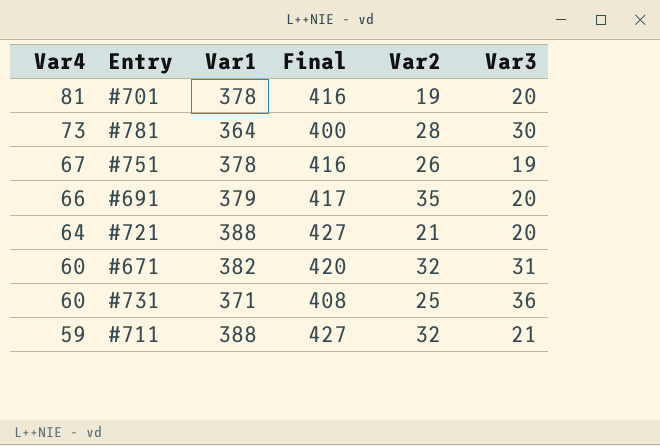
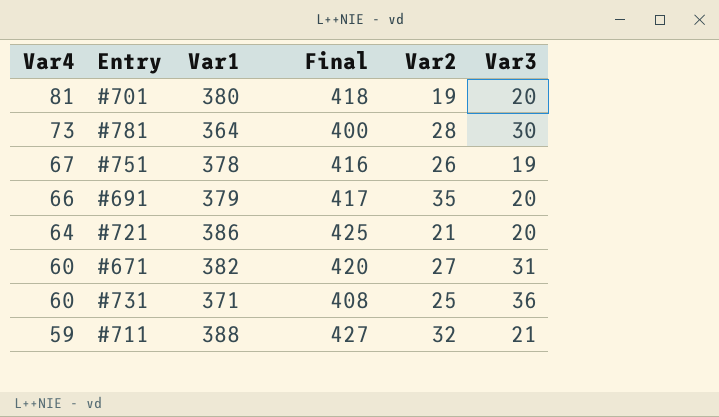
#701 | Var1: 378 -> 380
#701 | Final: 416 -> 418
#721 | Var1: 388 -> 386
#721 | Final: 427 -> 425
#671 | Var2: 32 -> 27

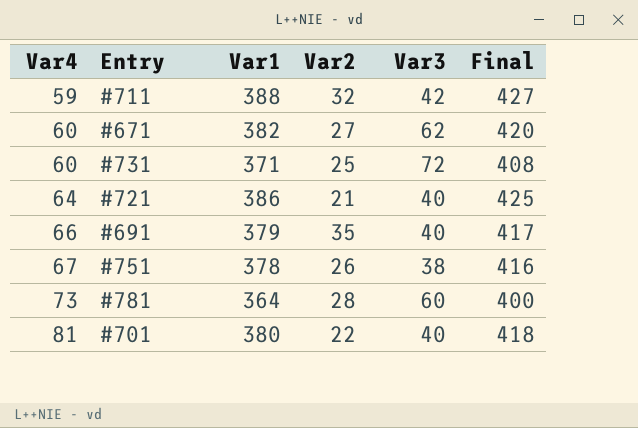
row order: Var4 descending -> Var4 ascending
column Final | position: 4 -> 6
#711 | Var3: 21 -> 42
#671 | Var3: 31 -> 62
#731 | Var3: 36 -> 72
#721 | Var3: 20 -> 40
#691 | Var3: 20 -> 40
#751 | Var3: 19 -> 38
#781 | Var3: 30 -> 60
#701 | Var2: 19 -> 22
#701 | Var3: 20 -> 40

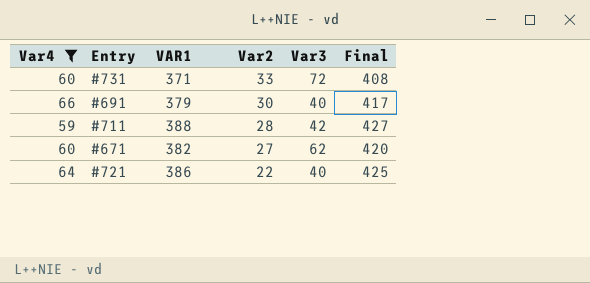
filter: none -> Var4 <= 66
row order: Var4 ascending -> Var2 descending
column name: Var1 -> VAR1
#731 | Var2: 25 -> 33
#691 | Var2: 35 -> 30
#711 | Var2: 32 -> 28
#721 | Var2: 21 -> 22

